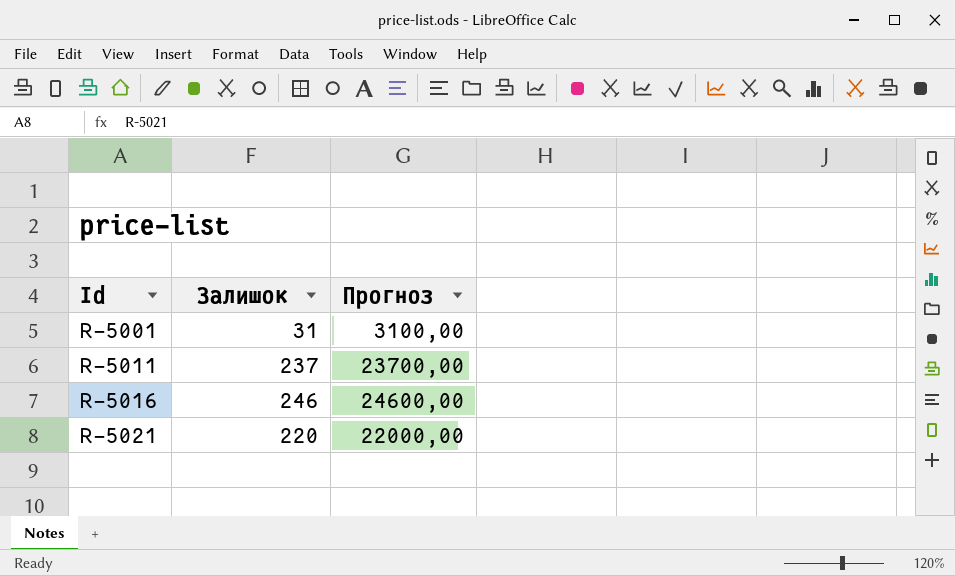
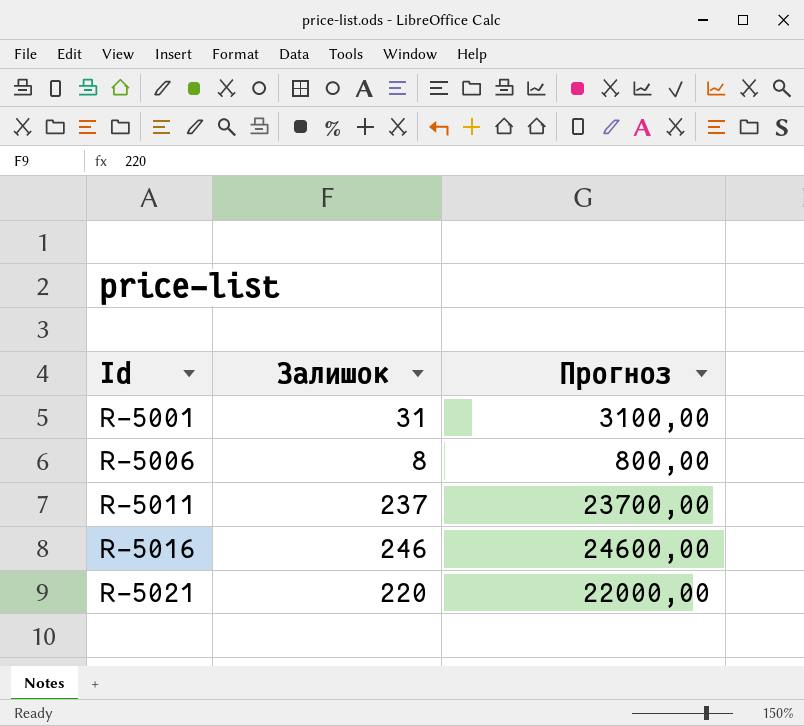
row R-5006: none -> 8 | 800,00

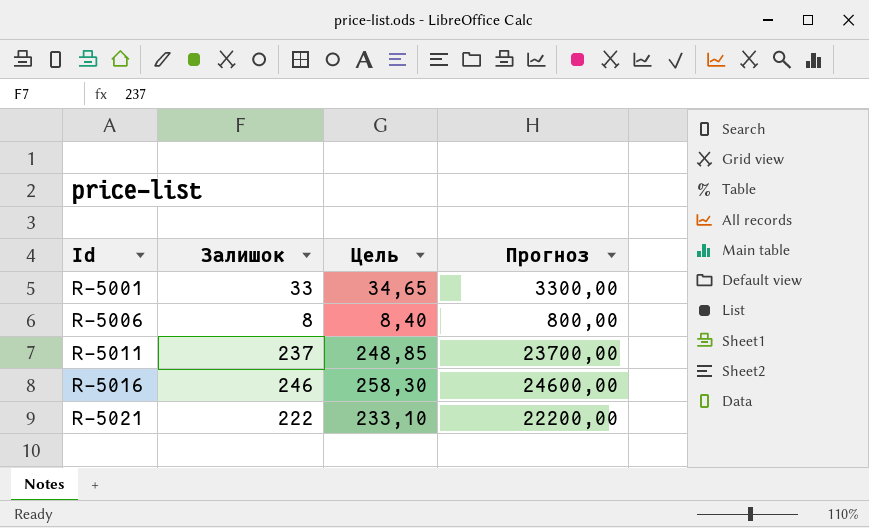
column Цель | formula: none -> [Залишок] * 1,05
R-5001 | Залишок: 31 -> 33
R-5001 | Прогноз: 3100,00 -> 3300,00
R-5021 | Залишок: 220 -> 222
R-5021 | Прогноз: 22000,00 -> 22200,00

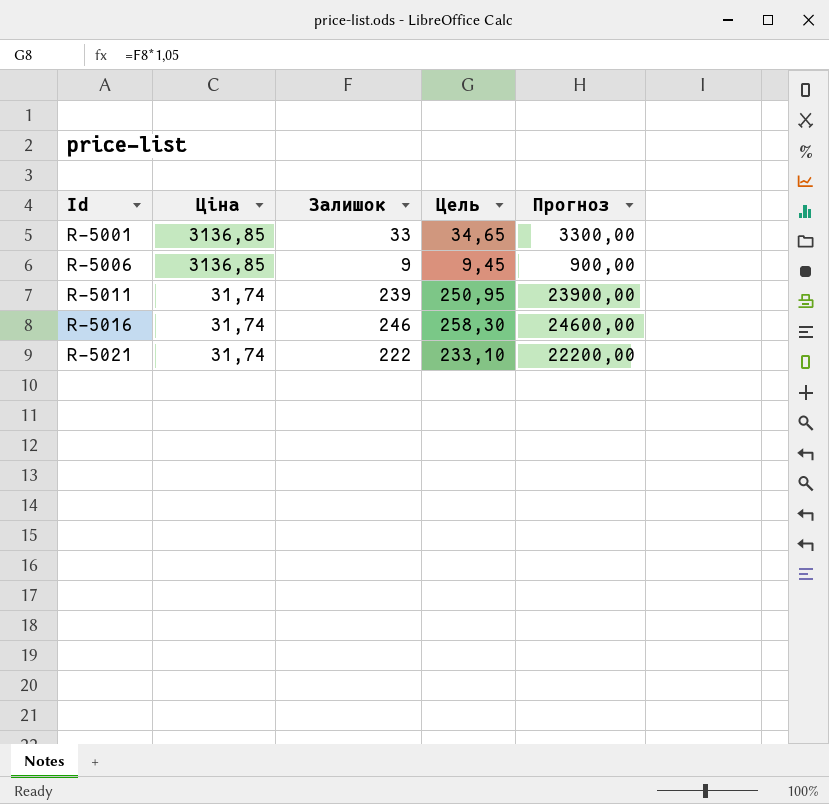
column Ціна | position: none -> 2
R-5006 | Залишок: 8 -> 9
R-5006 | Цель: 8,40 -> 9,45
R-5006 | Прогноз: 800,00 -> 900,00
R-5011 | Залишок: 237 -> 239
R-5011 | Цель: 248,85 -> 250,95
R-5011 | Прогноз: 23700,00 -> 23900,00

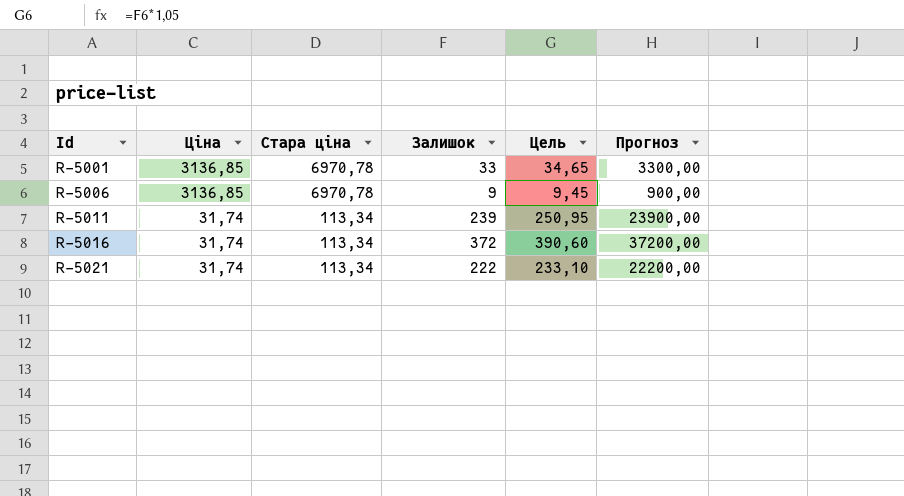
column Стара ціна | position: none -> 3
R-5016 | Залишок: 246 -> 372
R-5016 | Цель: 258,30 -> 390,60
R-5016 | Прогноз: 24600,00 -> 37200,00

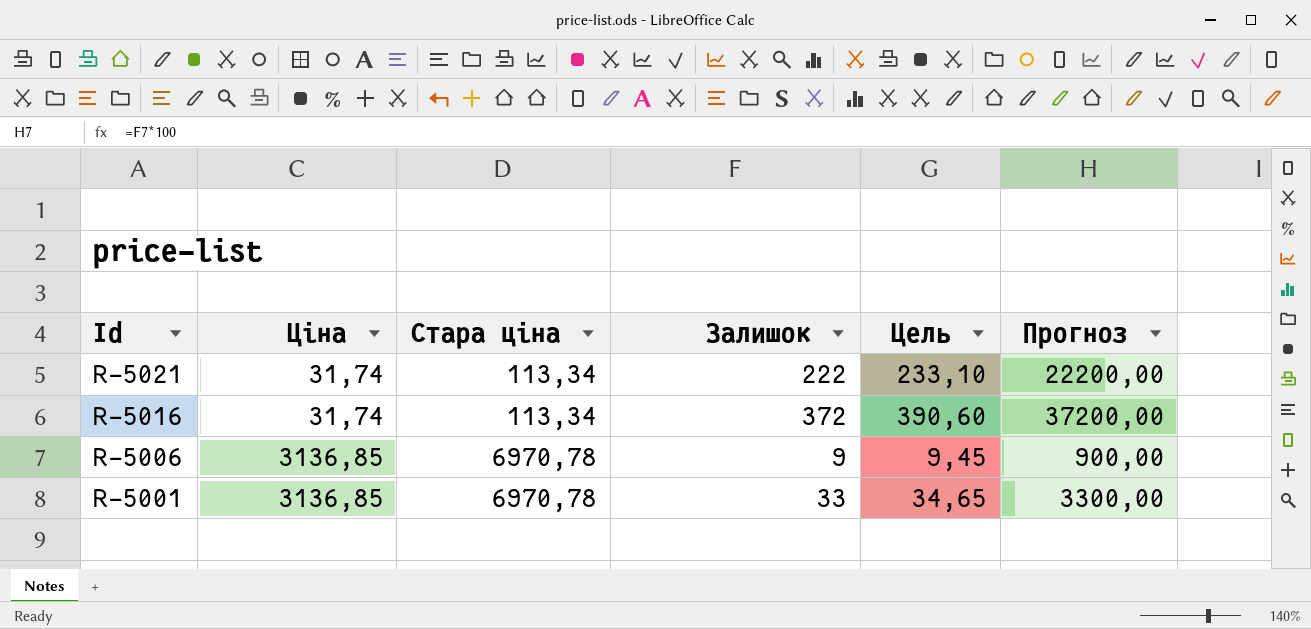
row order: Id ascending -> Id descending
row R-5011: 31,74 | 113,34 | 239 | 250,95 | 23900,00 -> none

